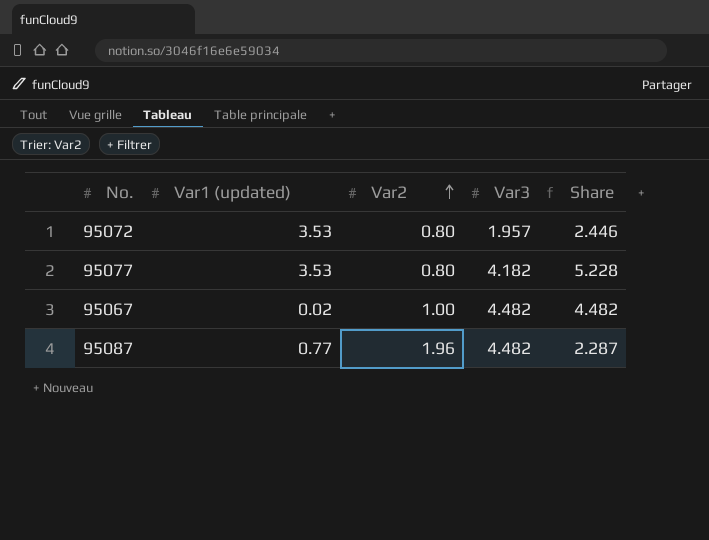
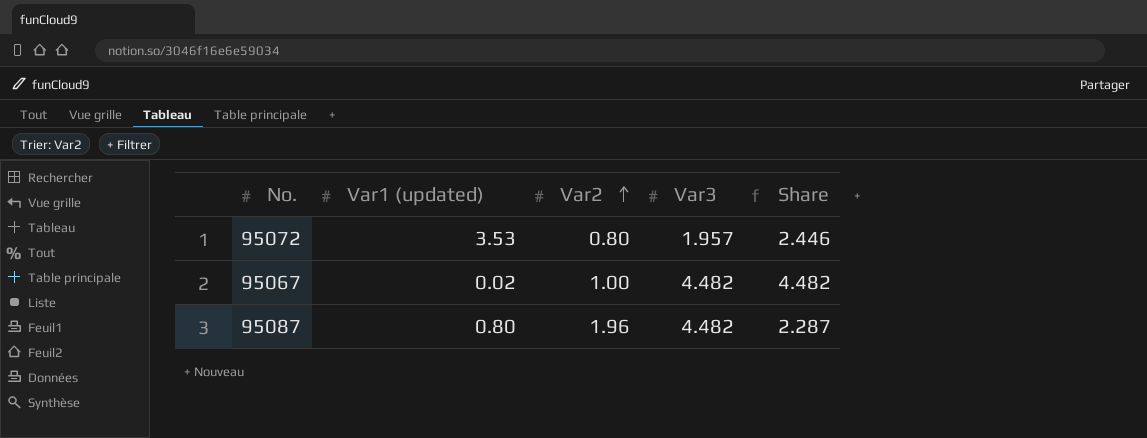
row 95077: 3.53 | 0.80 | 4.182 | 5.228 -> none
95087 | Var1 (updated): 0.77 -> 0.80

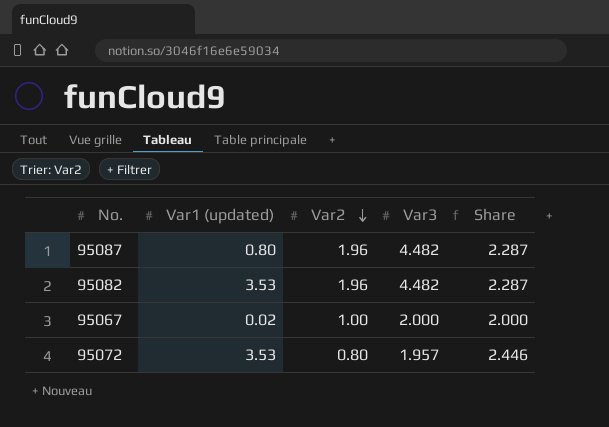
row order: Var2 ascending -> Var2 descending
row 95082: none -> 3.53 | 1.96 | 4.482 | 2.287
95067 | Var3: 4.482 -> 2.000
95067 | Share: 4.482 -> 2.000

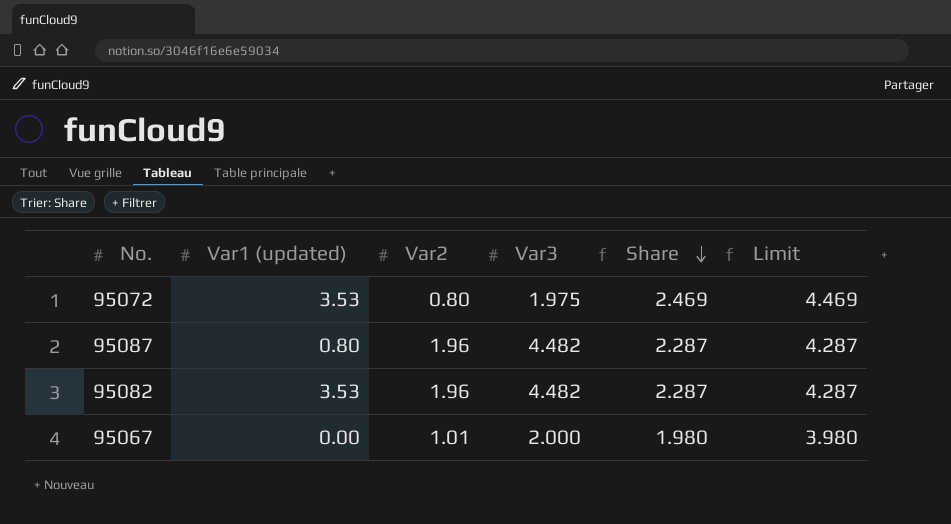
row order: Var2 descending -> Share descending
column Limit | formula: none -> [Share] + 2
95072 | Var3: 1.957 -> 1.975
95072 | Share: 2.446 -> 2.469
95067 | Var1 (updated): 0.02 -> 0.00
95067 | Var2: 1.00 -> 1.01
95067 | Share: 2.000 -> 1.980

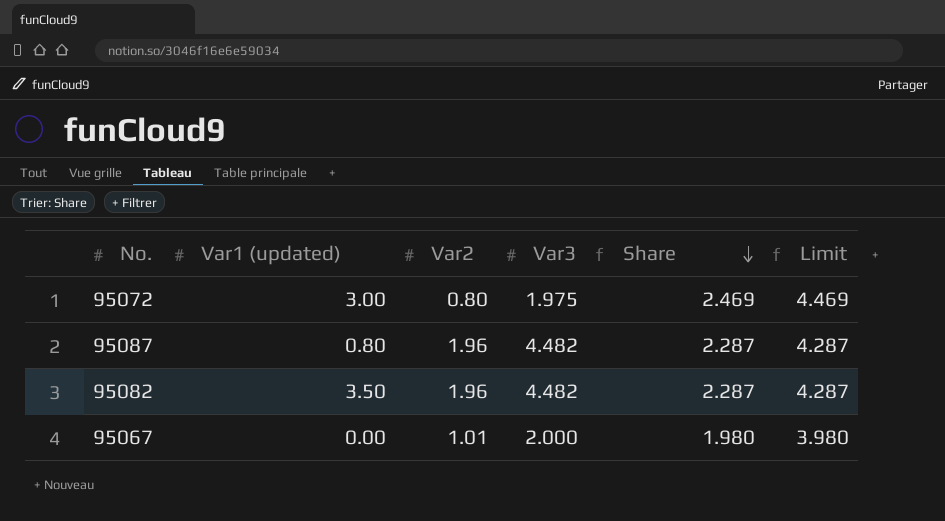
95072 | Var1 (updated): 3.53 -> 3.00
95082 | Var1 (updated): 3.53 -> 3.50

